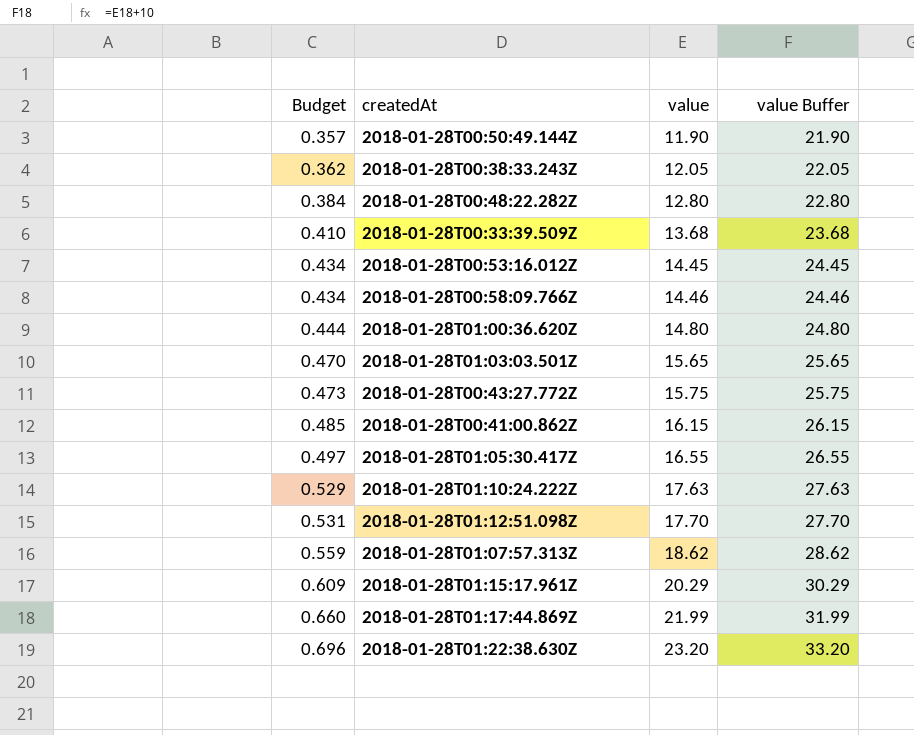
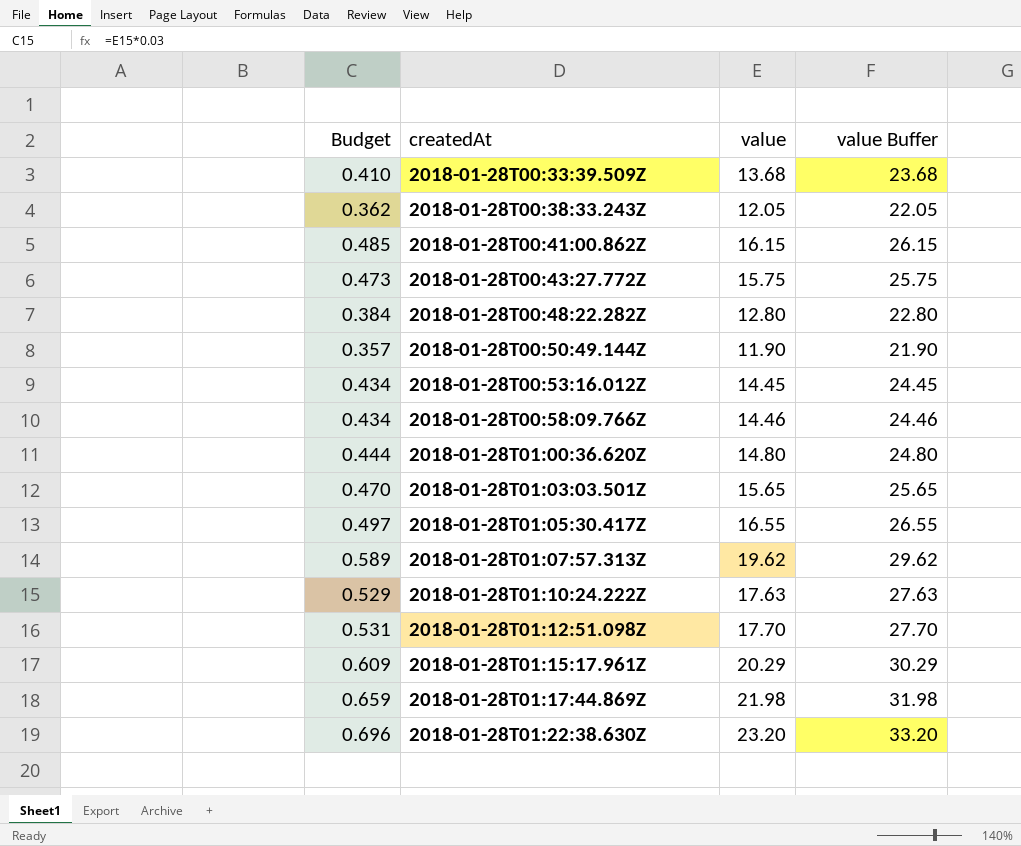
row order: Budget ascending -> createdAt ascending
2018-01-28T01:07:57.313Z | Budget: 0.559 -> 0.589
2018-01-28T01:07:57.313Z | value: 18.62 -> 19.62
2018-01-28T01:07:57.313Z | value Buffer: 28.62 -> 29.62
2018-01-28T01:17:44.869Z | Budget: 0.660 -> 0.659
2018-01-28T01:17:44.869Z | value: 21.99 -> 21.98
2018-01-28T01:17:44.869Z | value Buffer: 31.99 -> 31.98

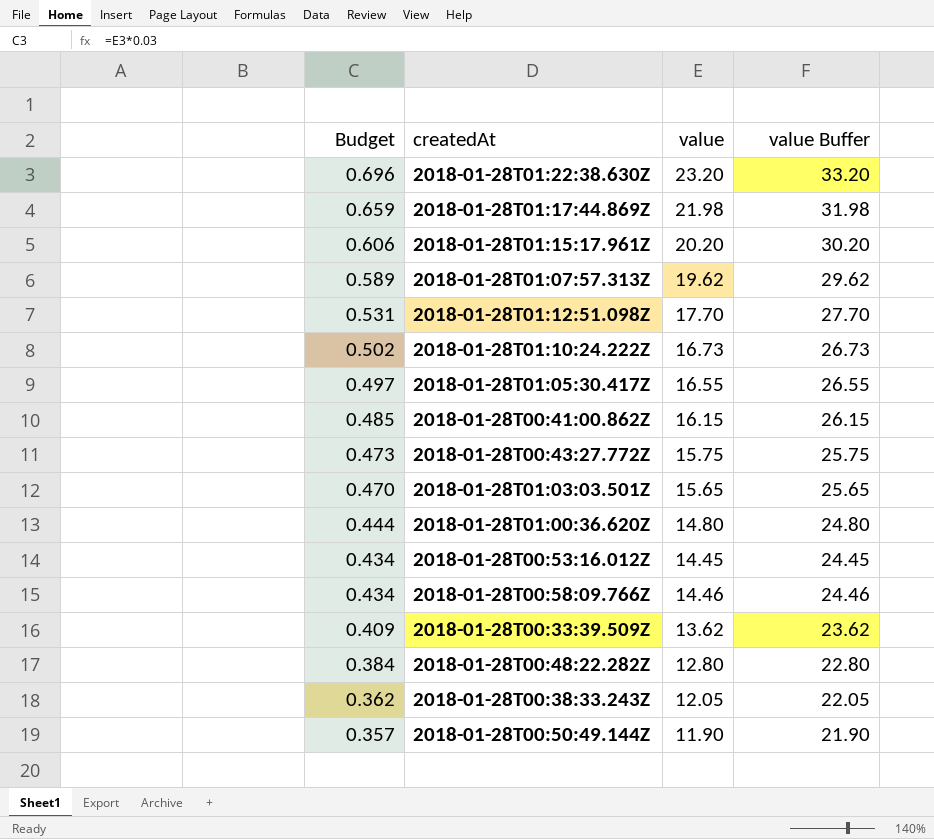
row order: createdAt ascending -> Budget descending
2018-01-28T01:15:17.961Z | Budget: 0.609 -> 0.606
2018-01-28T01:15:17.961Z | value: 20.29 -> 20.20
2018-01-28T01:15:17.961Z | value Buffer: 30.29 -> 30.20
2018-01-28T01:10:24.222Z | Budget: 0.529 -> 0.502
2018-01-28T01:10:24.222Z | value: 17.63 -> 16.73
2018-01-28T01:10:24.222Z | value Buffer: 27.63 -> 26.73
2018-01-28T00:33:39.509Z | Budget: 0.410 -> 0.409
2018-01-28T00:33:39.509Z | value: 13.68 -> 13.62
2018-01-28T00:33:39.509Z | value Buffer: 23.68 -> 23.62

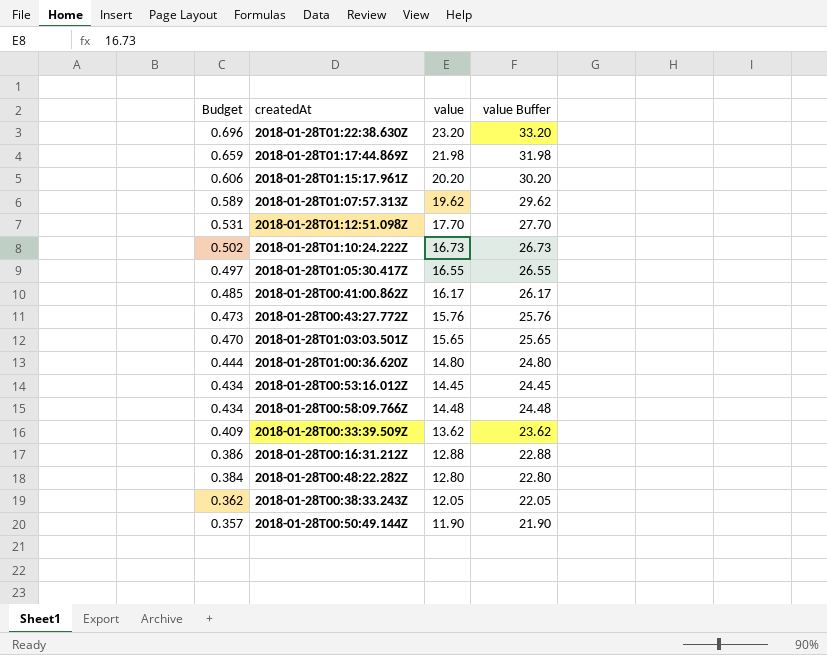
2018-01-28T00:41:00.862Z | value: 16.15 -> 16.17
2018-01-28T00:41:00.862Z | value Buffer: 26.15 -> 26.17
2018-01-28T00:43:27.772Z | value: 15.75 -> 15.76
2018-01-28T00:43:27.772Z | value Buffer: 25.75 -> 25.76
2018-01-28T00:58:09.766Z | value: 14.46 -> 14.48
2018-01-28T00:58:09.766Z | value Buffer: 24.46 -> 24.48
row 2018-01-28T00:16:31.212Z: none -> 0.386 | 12.88 | 22.88

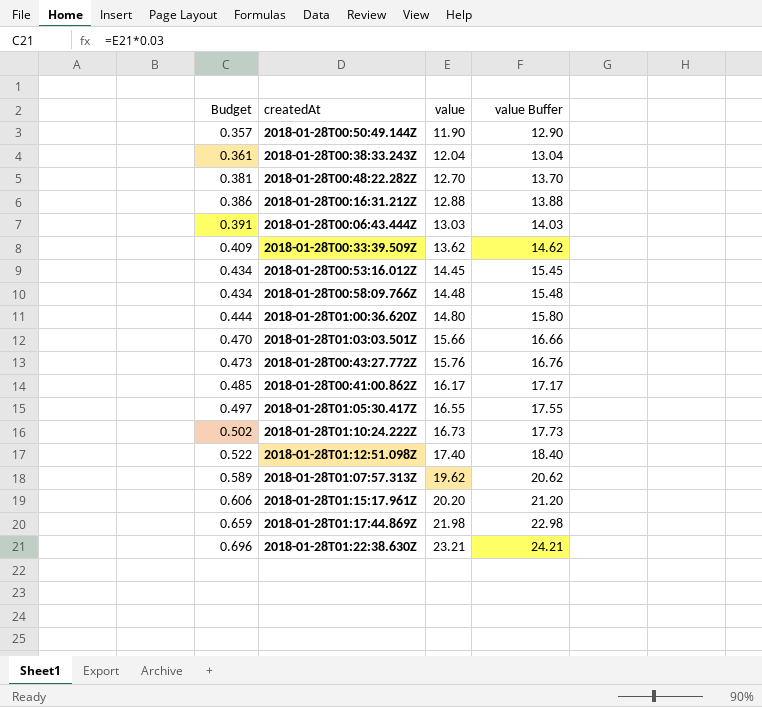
row order: Budget descending -> Budget ascending
column value Buffer | formula: [value] + 10 -> [value] + 1
2018-01-28T00:38:33.243Z | Budget: 0.362 -> 0.361
2018-01-28T00:38:33.243Z | value: 12.05 -> 12.04
2018-01-28T00:48:22.282Z | Budget: 0.384 -> 0.381
2018-01-28T00:48:22.282Z | value: 12.80 -> 12.70
row 2018-01-28T00:06:43.444Z: none -> 0.391 | 13.03 | 14.03
2018-01-28T01:03:03.501Z | value: 15.65 -> 15.66
2018-01-28T01:12:51.098Z | Budget: 0.531 -> 0.522
2018-01-28T01:12:51.098Z | value: 17.70 -> 17.40
2018-01-28T01:22:38.630Z | value: 23.20 -> 23.21

